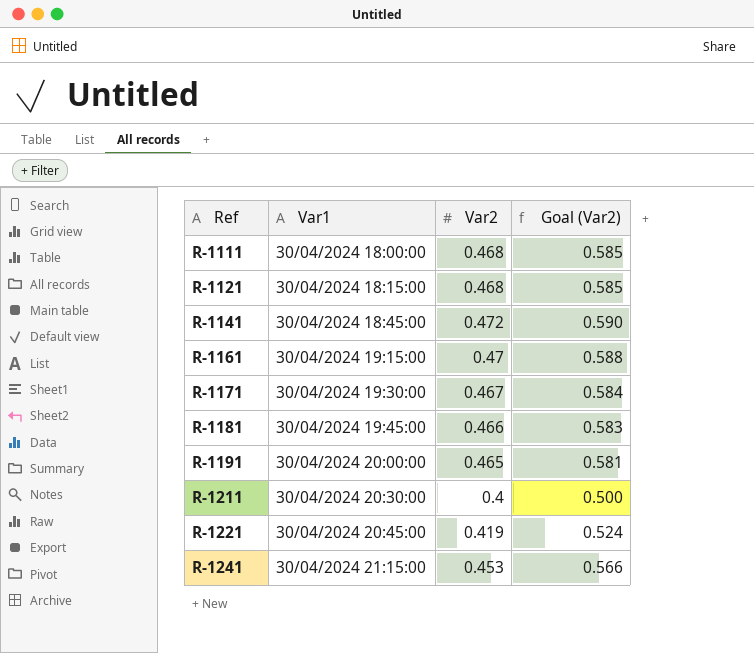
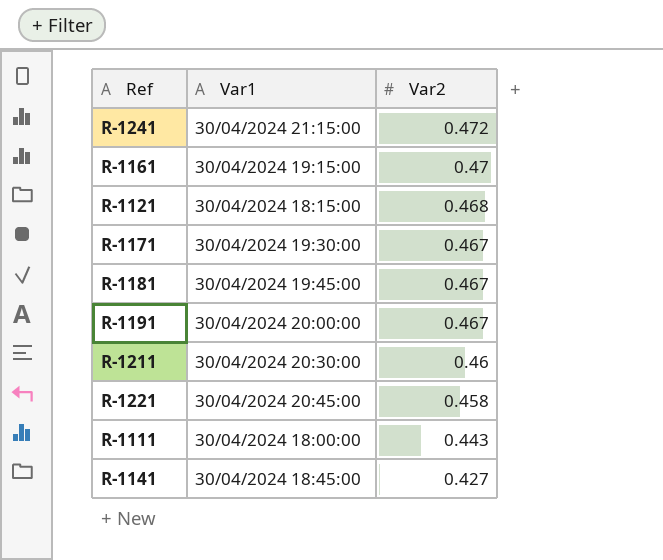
row order: Ref ascending -> Var2 descending
column Goal (Var2) | formula: [Var2] * 1.25 -> none
R-1241 | Var2: 0.453 -> 0.472
R-1181 | Var2: 0.466 -> 0.467
R-1191 | Var2: 0.465 -> 0.467
R-1211 | Var2: 0.4 -> 0.46
R-1221 | Var2: 0.419 -> 0.458
R-1111 | Var2: 0.468 -> 0.443
R-1141 | Var2: 0.472 -> 0.427

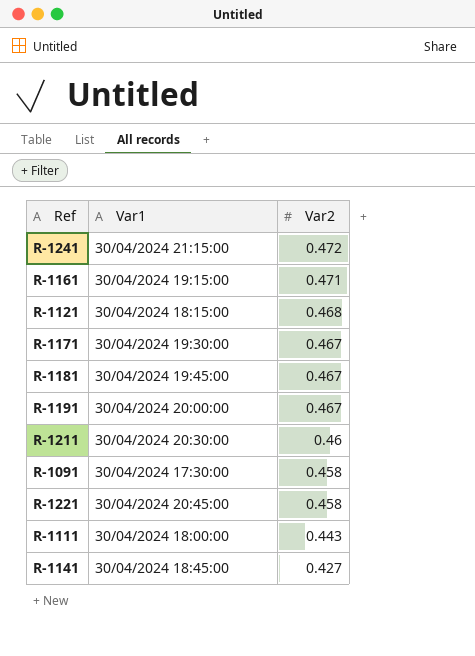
R-1161 | Var2: 0.47 -> 0.471
row R-1091: none -> 30/04/2024 17:30:00 | 0.458

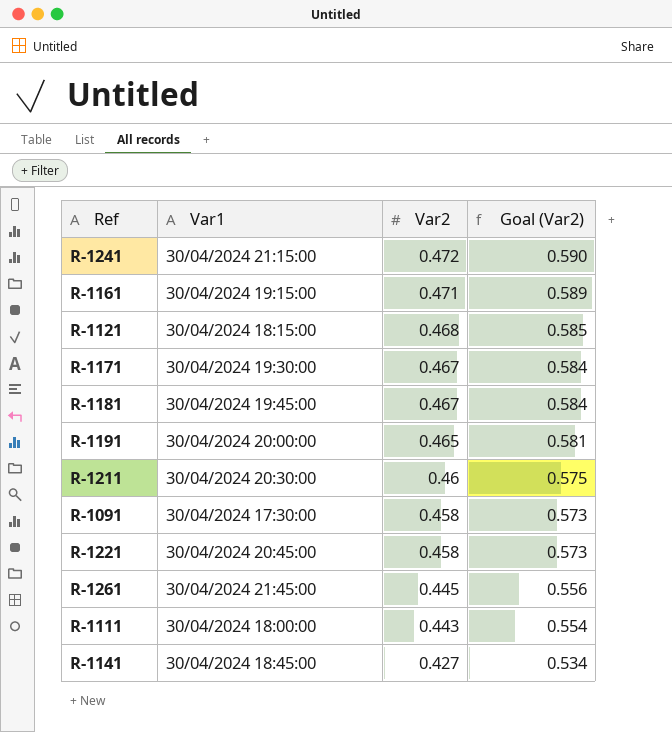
column Goal (Var2) | formula: none -> [Var2] * 1.25
R-1191 | Var2: 0.467 -> 0.465
row R-1261: none -> 30/04/2024 21:45:00 | 0.445 | 0.556

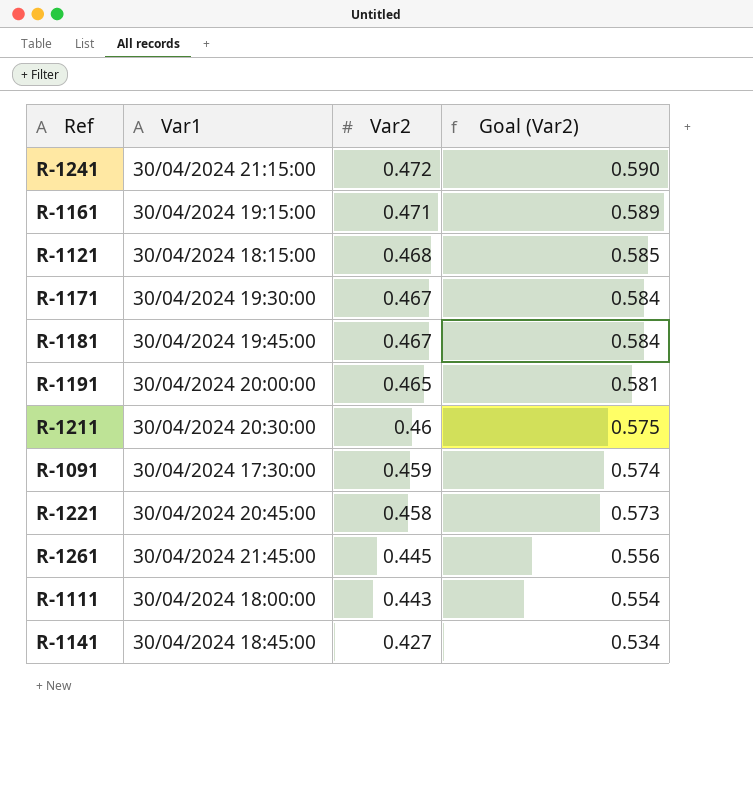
R-1091 | Var2: 0.458 -> 0.459
R-1091 | Goal (Var2): 0.573 -> 0.574

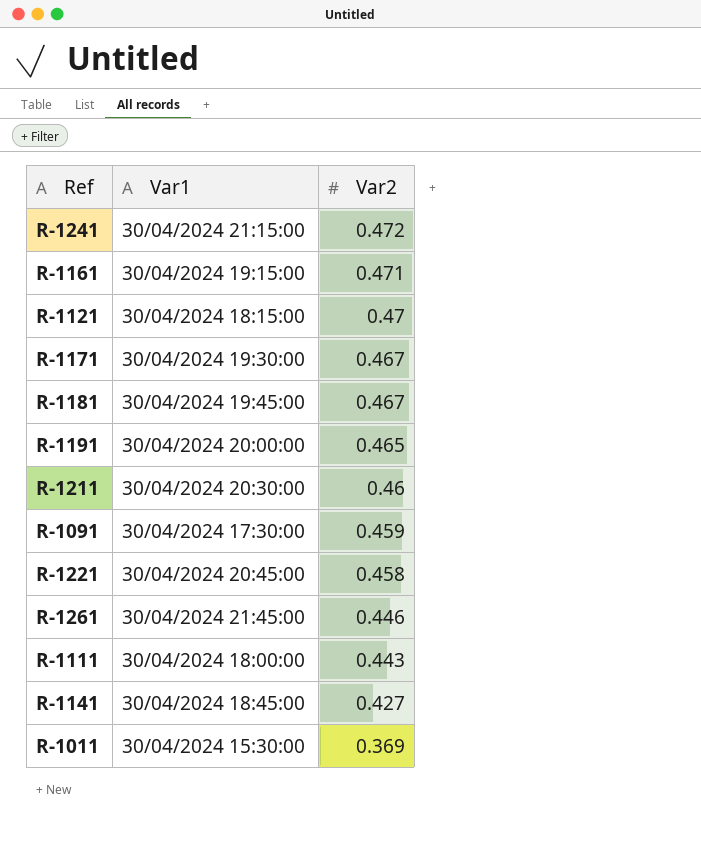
column Goal (Var2) | formula: [Var2] * 1.25 -> none
R-1121 | Var2: 0.468 -> 0.47
R-1261 | Var2: 0.445 -> 0.446
row R-1011: none -> 30/04/2024 15:30:00 | 0.369

